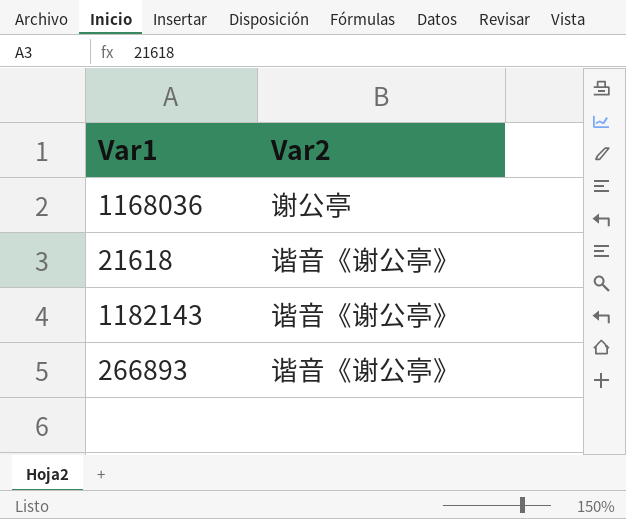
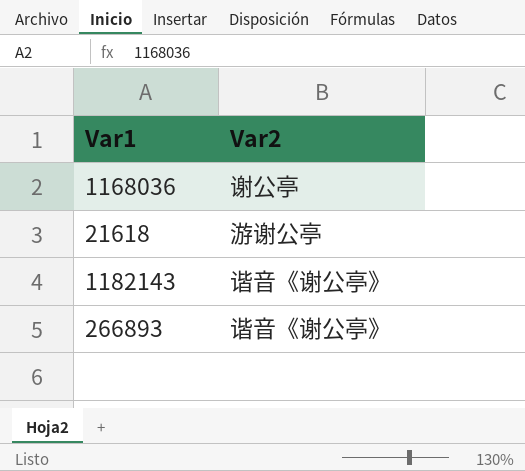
21618 | Var2: 谐音《谢公亭》 -> 游谢公亭

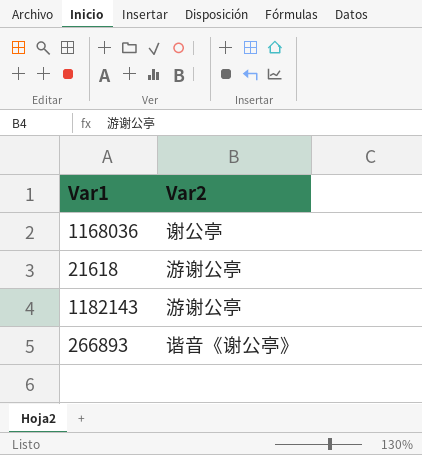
1182143 | Var2: 谐音《谢公亭》 -> 游谢公亭

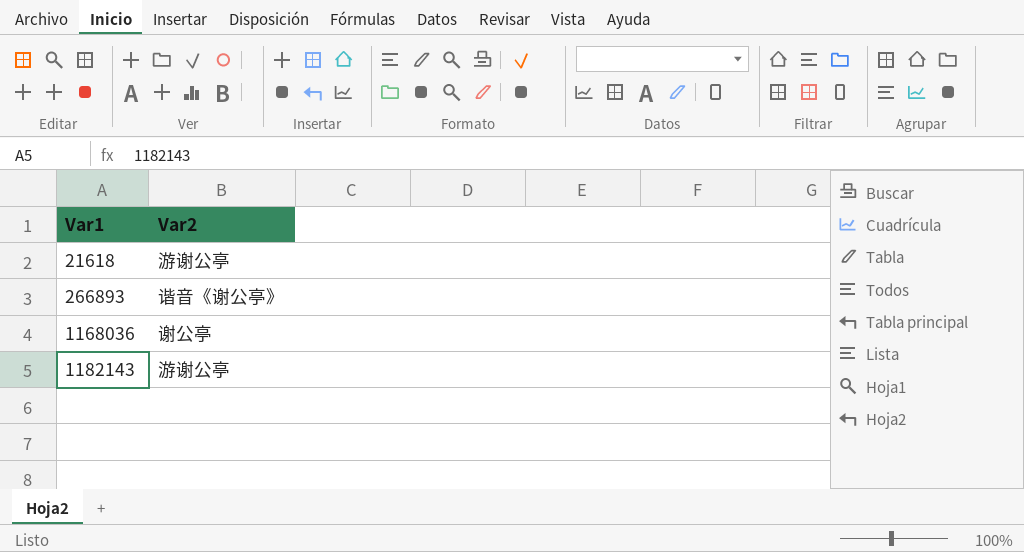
row order: none -> Var1 ascending

